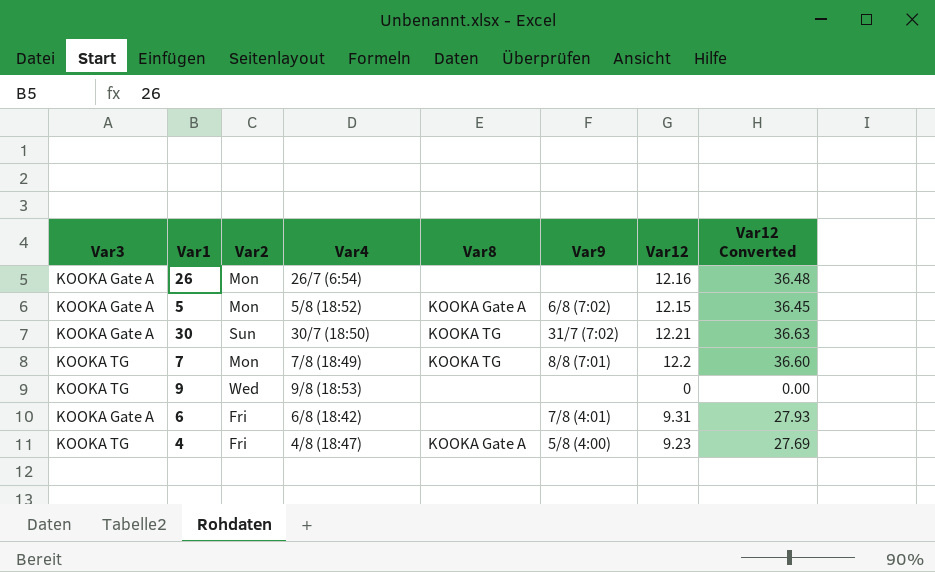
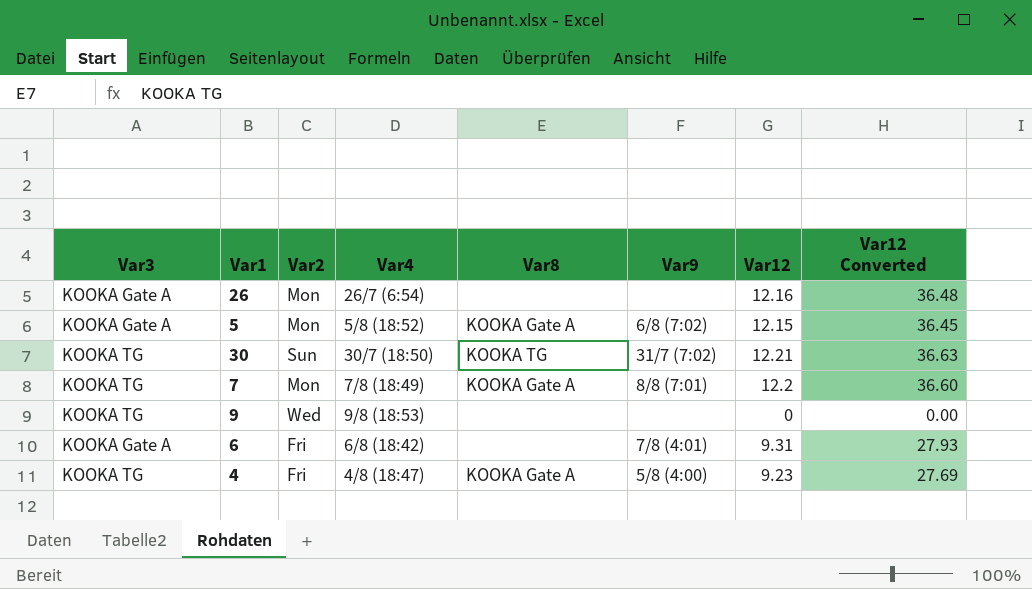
30 | Var3: KOOKA Gate A -> KOOKA TG
7 | Var8: KOOKA TG -> KOOKA Gate A

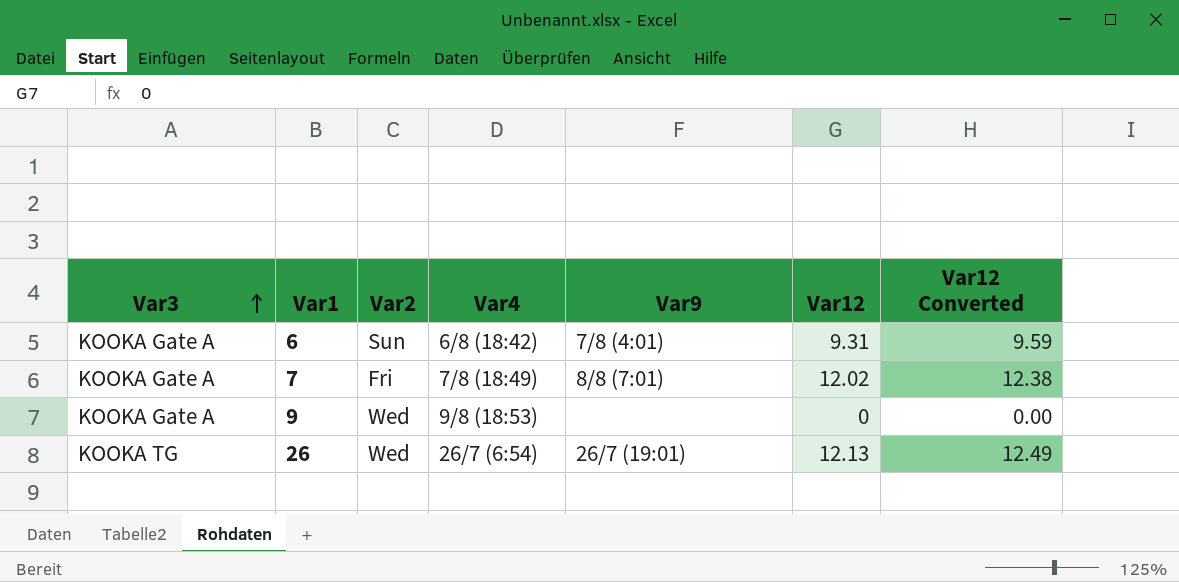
row order: none -> Var3 ascending
column Var8 | position: 5 -> none
column Var12 Converted | formula: [Var12] * 3 -> [Var12] * 1.03
row 5: KOOKA Gate A | Mon | 5/8 (18:52) | KOOKA Gate A | 6/8 (7:02) | 12.15 | 36.45 -> none
row 30: KOOKA TG | Sun | 30/7 (18:50) | KOOKA TG | 31/7 (7:02) | 12.21 | 36.63 -> none
row 4: KOOKA TG | Fri | 4/8 (18:47) | KOOKA Gate A | 5/8 (4:00) | 9.23 | 27.69 -> none
6 | Var2: Fri -> Sun
7 | Var3: KOOKA TG -> KOOKA Gate A
7 | Var2: Mon -> Fri
7 | Var12: 12.2 -> 12.02
9 | Var3: KOOKA TG -> KOOKA Gate A
26 | Var3: KOOKA Gate A -> KOOKA TG
26 | Var2: Mon -> Wed
26 | Var9: none -> 26/7 (19:01)
26 | Var12: 12.16 -> 12.13

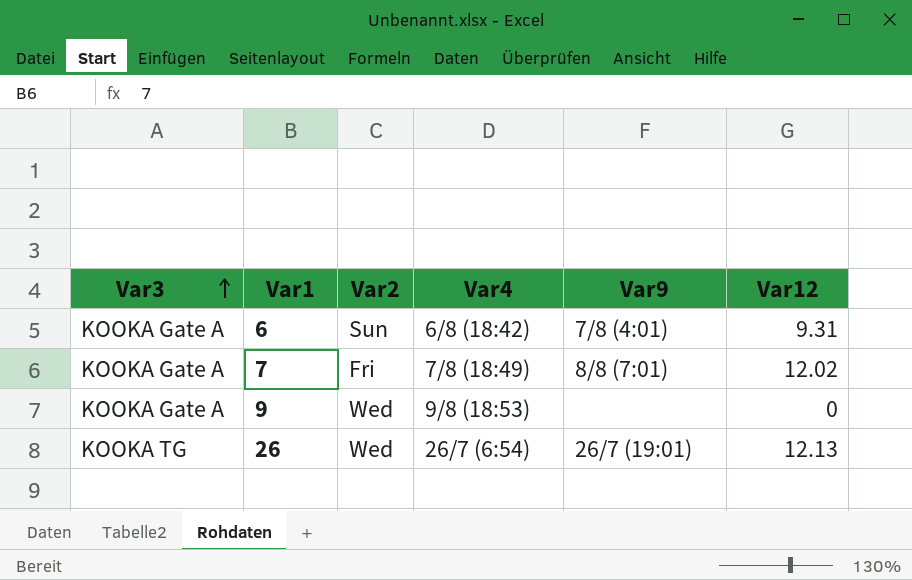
column Var12 Converted | formula: [Var12] * 1.03 -> none

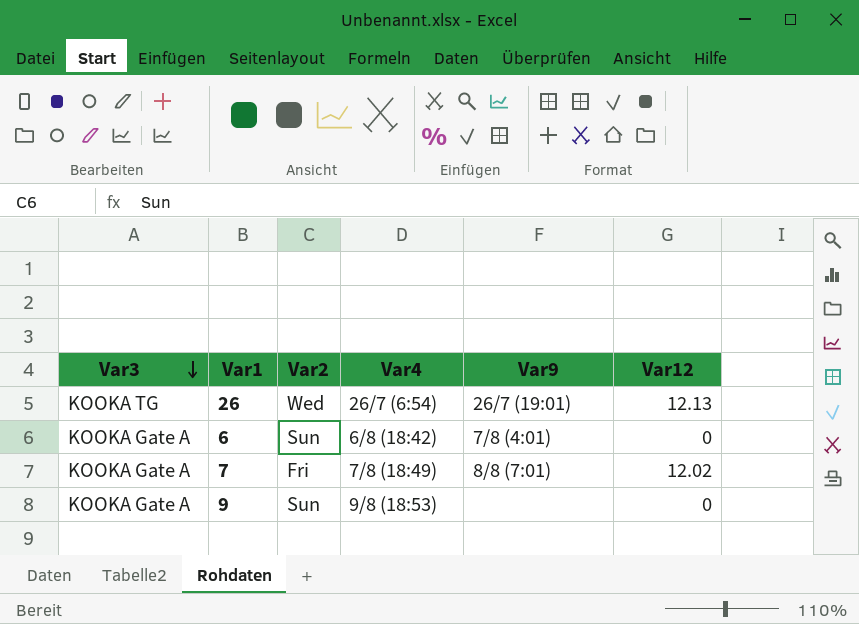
row order: Var3 ascending -> Var3 descending
6 | Var12: 9.31 -> 0
9 | Var2: Wed -> Sun

